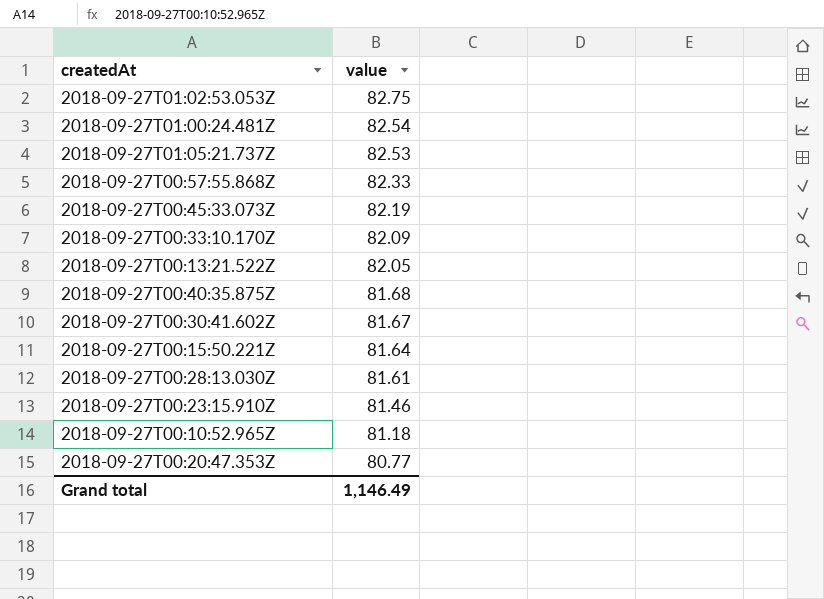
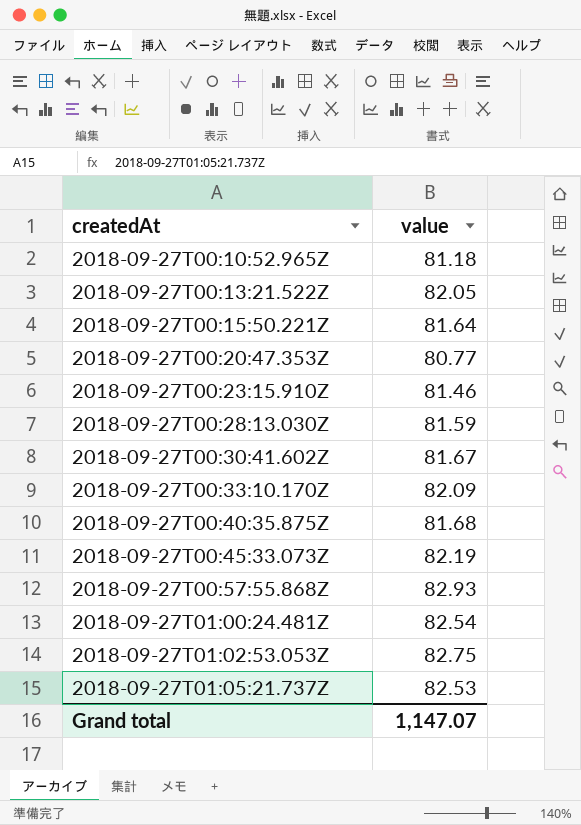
row order: value descending -> createdAt ascending
2018-09-27T00:28:13.030Z | value: 81.61 -> 81.59
2018-09-27T00:57:55.868Z | value: 82.33 -> 82.93
Grand total | value: 1,146.49 -> 1,147.07

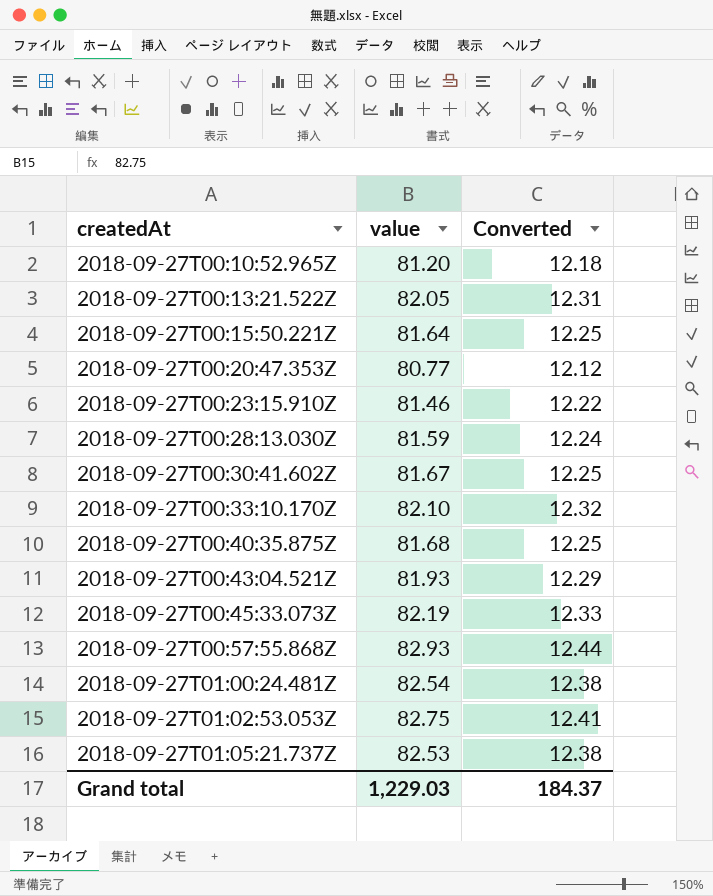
column Converted | formula: none -> [value] * 0.15
2018-09-27T00:10:52.965Z | value: 81.18 -> 81.20
2018-09-27T00:33:10.170Z | value: 82.09 -> 82.10
row 2018-09-27T00:43:04.521Z: none -> 81.93 | 12.29
Grand total | value: 1,147.07 -> 1,229.03

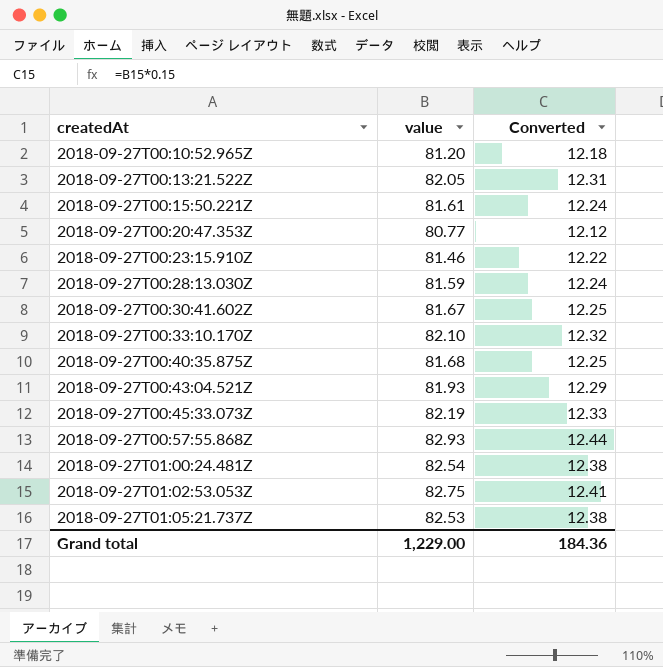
2018-09-27T00:15:50.221Z | value: 81.64 -> 81.61
2018-09-27T00:15:50.221Z | Converted: 12.25 -> 12.24
Grand total | value: 1,229.03 -> 1,229.00
Grand total | Converted: 184.37 -> 184.36

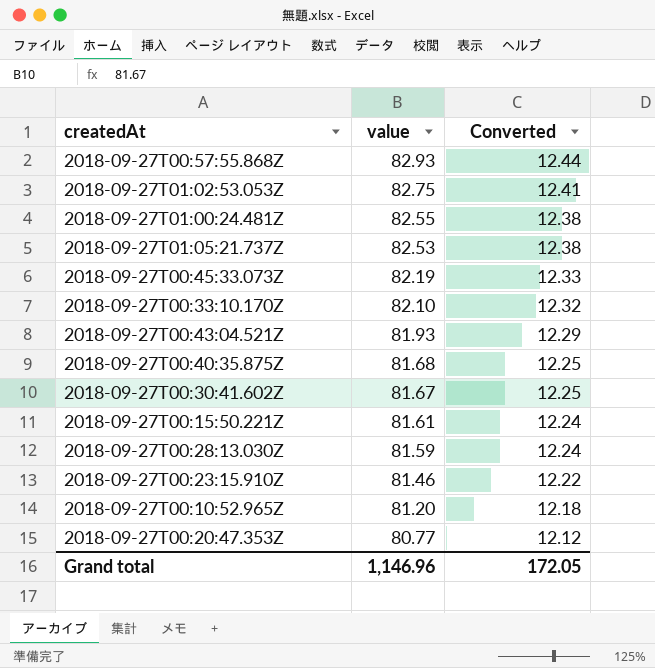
row order: createdAt ascending -> value descending
row 2018-09-27T00:13:21.522Z: 82.05 | 12.31 -> none
2018-09-27T01:00:24.481Z | value: 82.54 -> 82.55
Grand total | value: 1,229.00 -> 1,146.96
Grand total | Converted: 184.36 -> 172.05

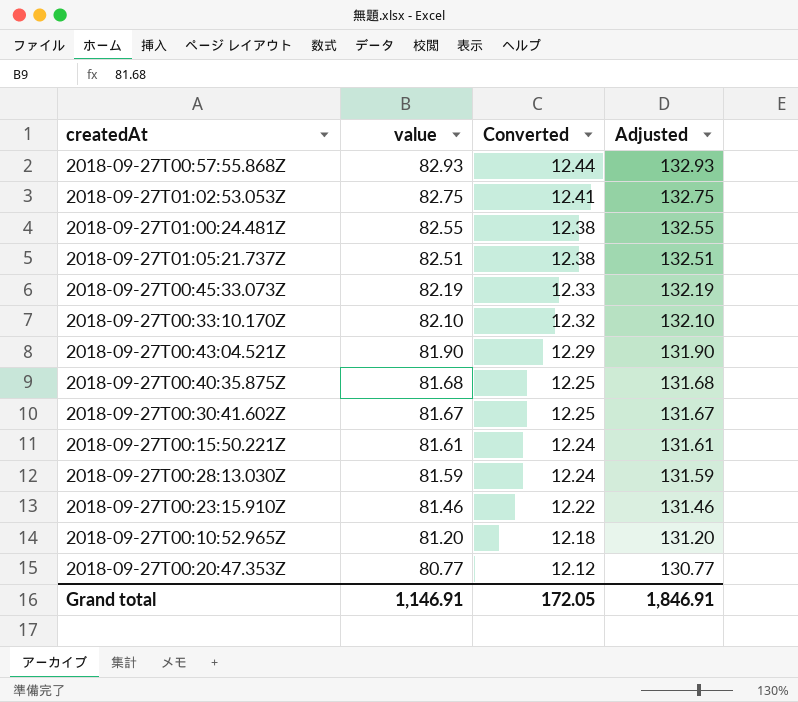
column Adjusted | formula: none -> [value] + 50
2018-09-27T01:05:21.737Z | value: 82.53 -> 82.51
2018-09-27T00:43:04.521Z | value: 81.93 -> 81.90
Grand total | value: 1,146.96 -> 1,146.91

